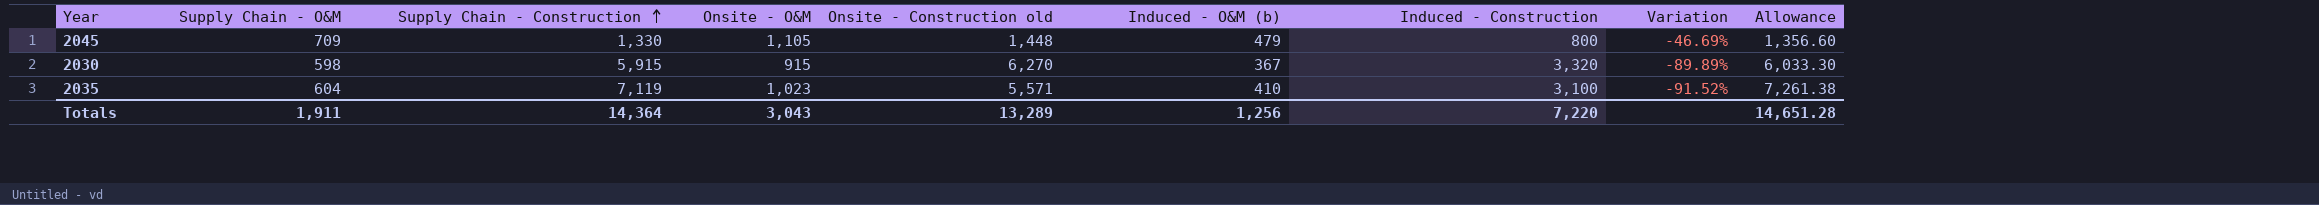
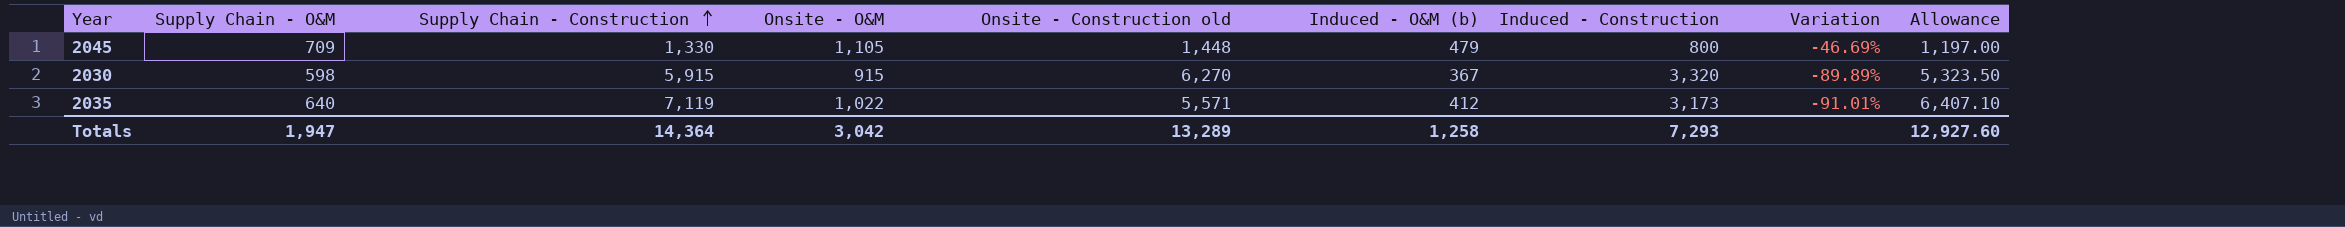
column Allowance | formula: [Supply Chain - Construction] * 1.02 -> [Supply Chain - Construction] * 0.9
2035 | Supply Chain - O&M: 604 -> 640
2035 | Onsite - O&M: 1,023 -> 1,022
2035 | Induced - O&M (b): 410 -> 412
2035 | Induced - Construction: 3,100 -> 3,173
2035 | Variation: -91.52% -> -91.01%
Totals | Supply Chain - O&M: 1,911 -> 1,947
Totals | Onsite - O&M: 3,043 -> 3,042
Totals | Induced - O&M (b): 1,256 -> 1,258
Totals | Induced - Construction: 7,220 -> 7,293
Totals | Allowance: 14,651.28 -> 12,927.60

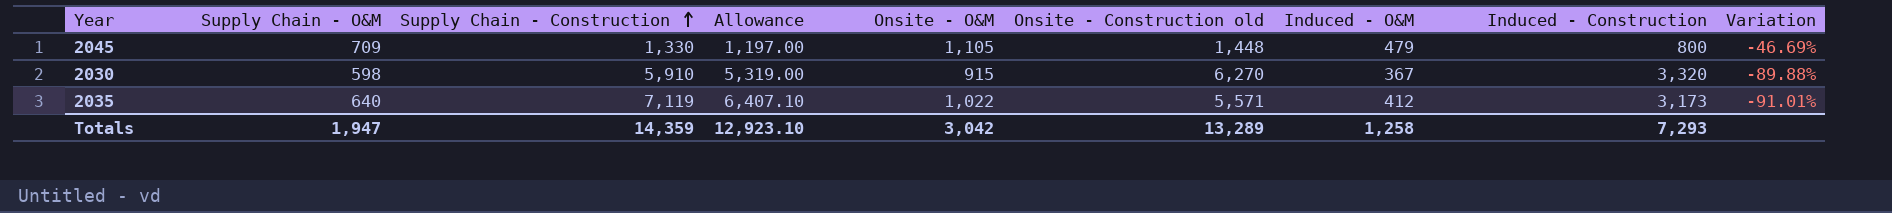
column Allowance | position: 9 -> 4
column name: Induced - O&M (b) -> Induced - O&M
2030 | Supply Chain - Construction: 5,915 -> 5,910
2030 | Allowance: 5,323.50 -> 5,319.00
2030 | Variation: -89.89% -> -89.88%
Totals | Supply Chain - Construction: 14,364 -> 14,359
Totals | Allowance: 12,927.60 -> 12,923.10

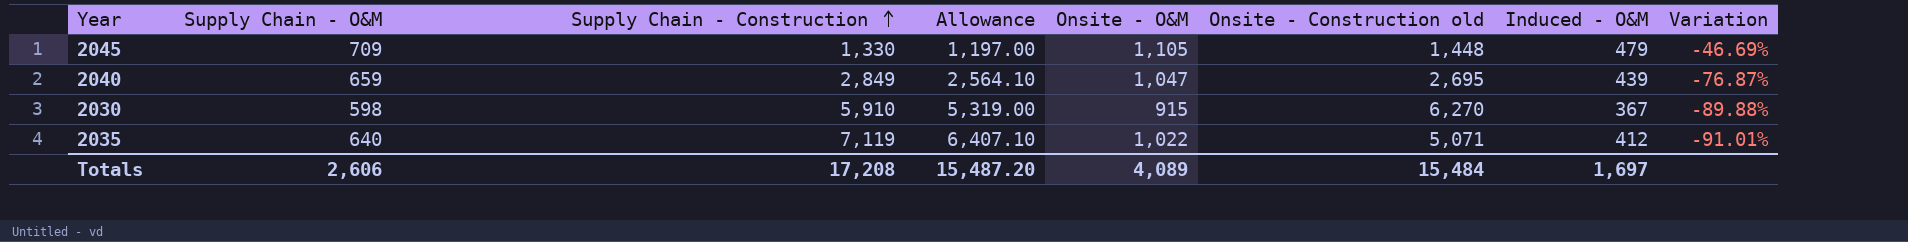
column Induced - Construction | position: 8 -> none
row 2040: none -> 659 | 2,849 | 2,564.10 | 1,047 | 2,695 | 439 | -76.87%
2035 | Onsite - Construction old: 5,571 -> 5,071
Totals | Supply Chain - O&M: 1,947 -> 2,606
Totals | Supply Chain - Construction: 14,359 -> 17,208
Totals | Allowance: 12,923.10 -> 15,487.20
Totals | Onsite - O&M: 3,042 -> 4,089
Totals | Onsite - Construction old: 13,289 -> 15,484
Totals | Induced - O&M: 1,258 -> 1,697

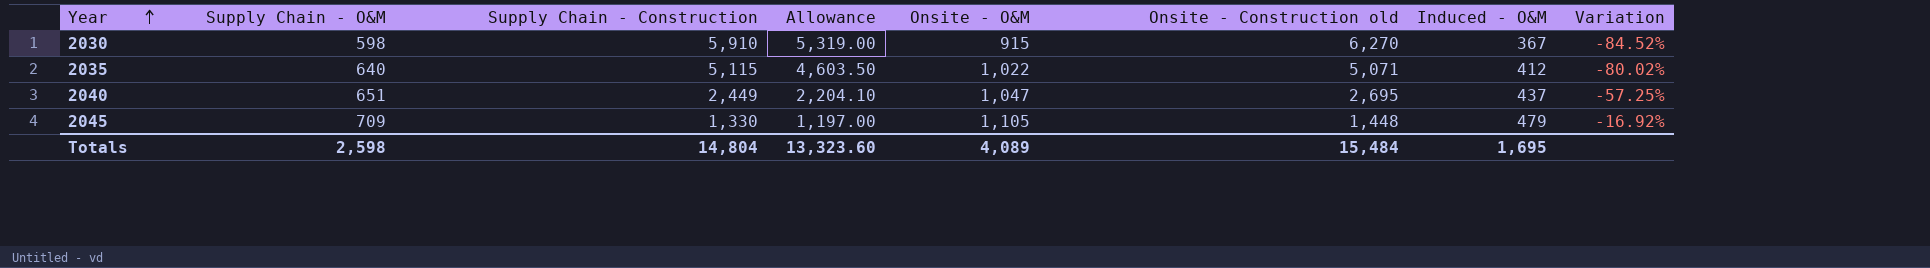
row order: Supply Chain - Construction ascending -> Year ascending
column Variation | formula: ([Supply Chain - O&M] - [Supply Chain - Construction]) / [Supply Chain - Construction] -> ([Onsite - O&M] - [Supply Chain - Construction]) / [Supply Chain - Construction]
2035 | Supply Chain - Construction: 7,119 -> 5,115
2035 | Allowance: 6,407.10 -> 4,603.50
2040 | Supply Chain - O&M: 659 -> 651
2040 | Supply Chain - Construction: 2,849 -> 2,449
2040 | Allowance: 2,564.10 -> 2,204.10
2040 | Induced - O&M: 439 -> 437
Totals | Supply Chain - O&M: 2,606 -> 2,598
Totals | Supply Chain - Construction: 17,208 -> 14,804
Totals | Allowance: 15,487.20 -> 13,323.60
Totals | Induced - O&M: 1,697 -> 1,695

